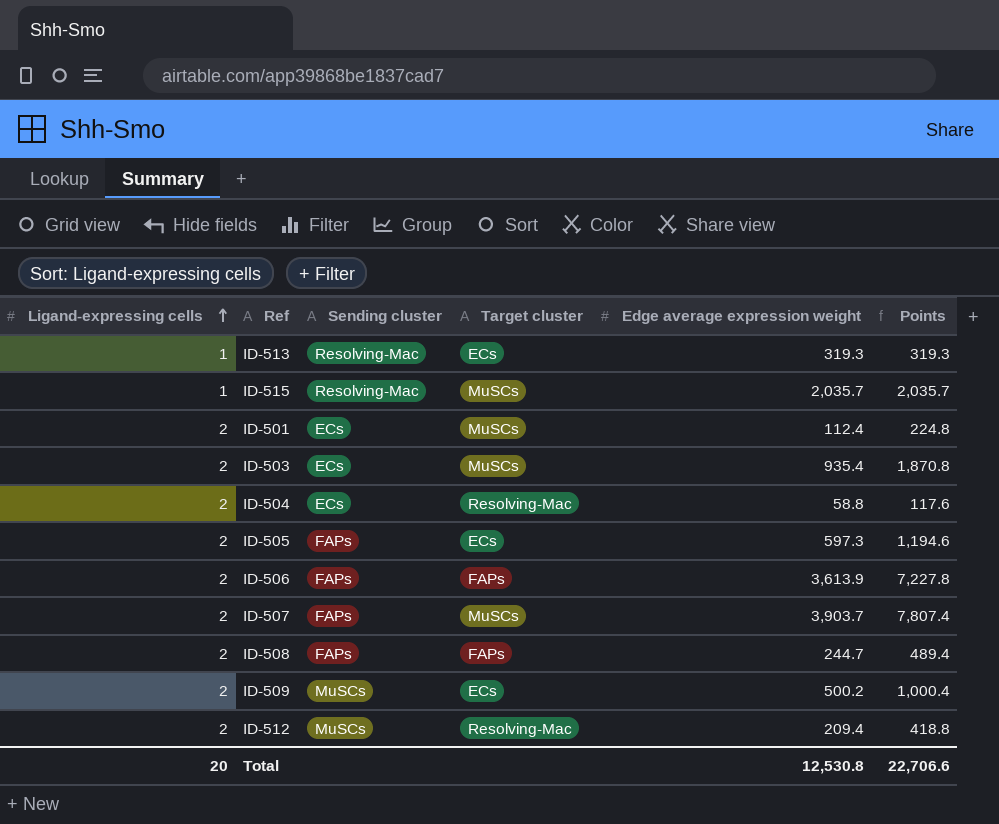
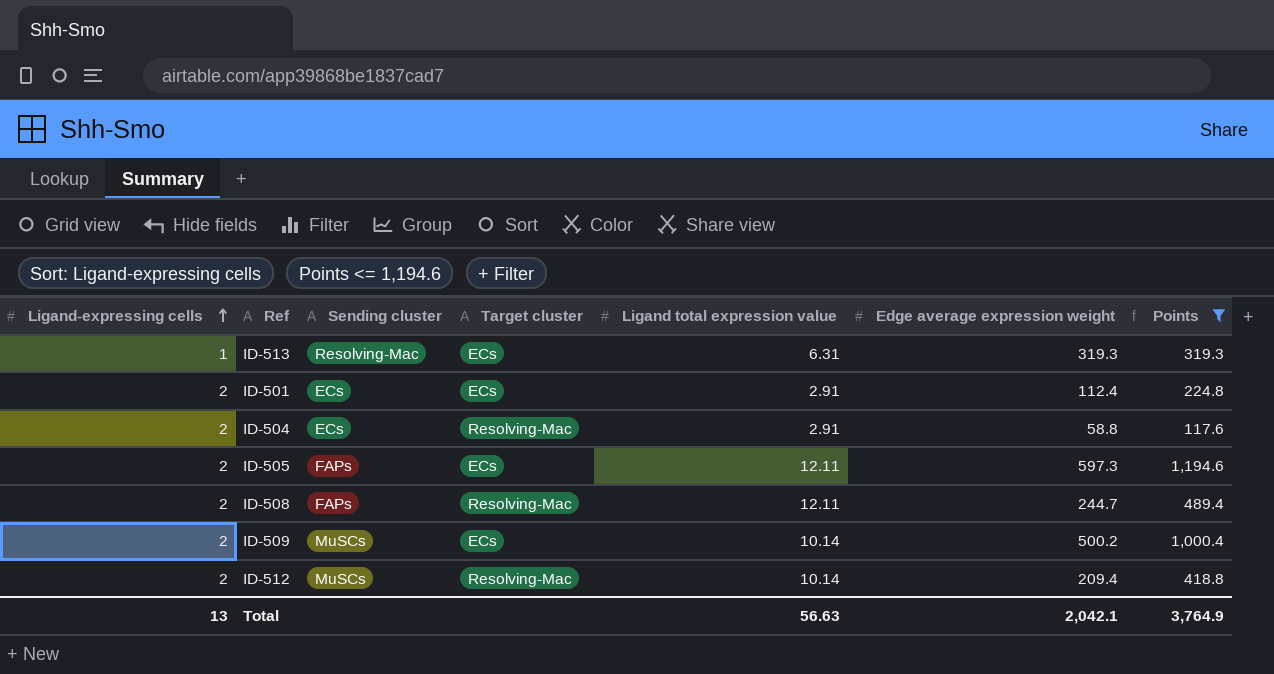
filter: none -> Points <= 1,194.6
column Ligand total expression value | position: none -> 5
ID-501 | Target cluster: MuSCs -> ECs
ID-508 | Target cluster: FAPs -> Resolving-Mac
Total | Ligand-expressing cells: 20 -> 13
Total | Edge average expression weight: 12,530.8 -> 2,042.1
Total | Points: 22,706.6 -> 3,764.9

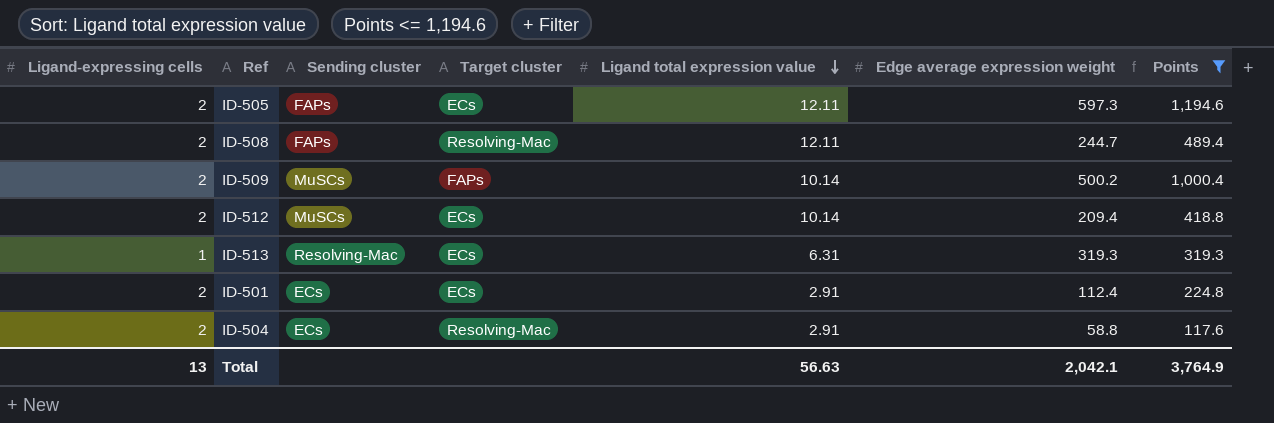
row order: Ligand-expressing cells ascending -> Ligand total expression value descending
ID-509 | Target cluster: ECs -> FAPs
ID-512 | Target cluster: Resolving-Mac -> ECs

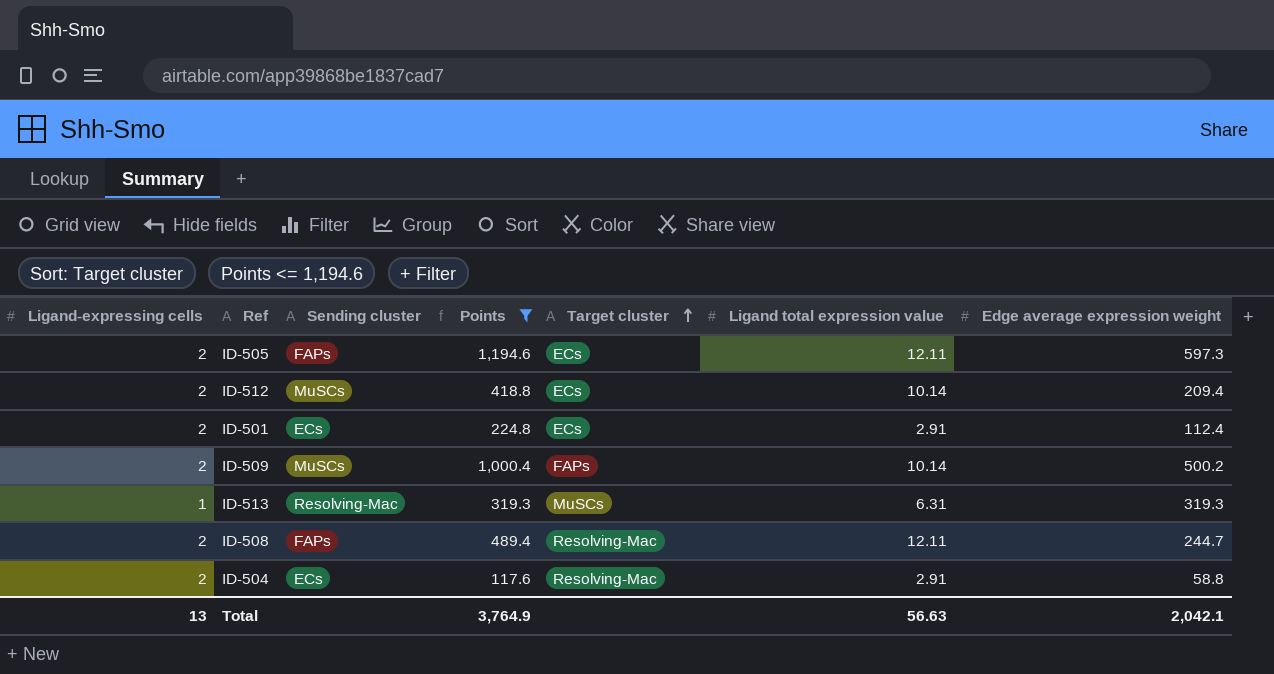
row order: Ligand total expression value descending -> Target cluster ascending
column Points | position: 7 -> 4
ID-513 | Target cluster: ECs -> MuSCs

